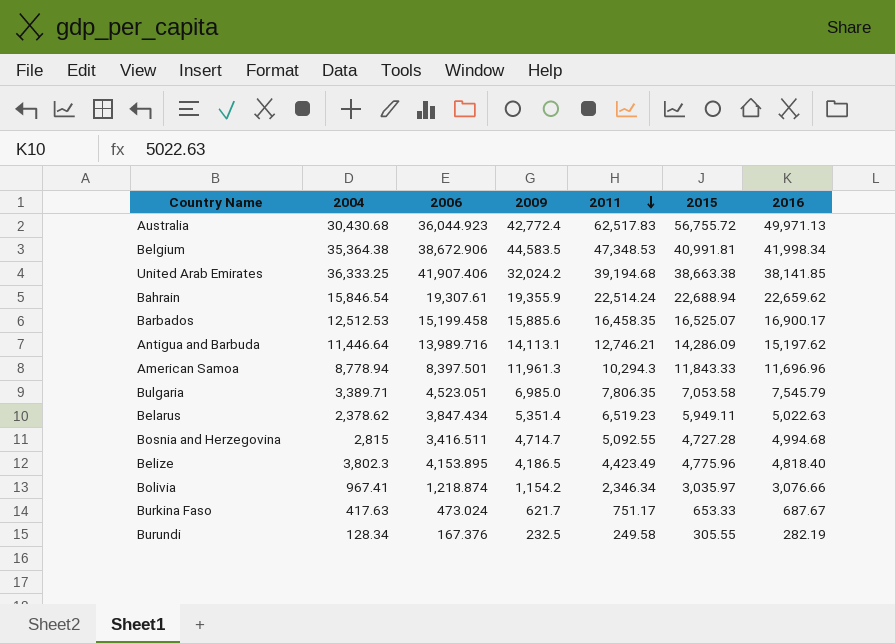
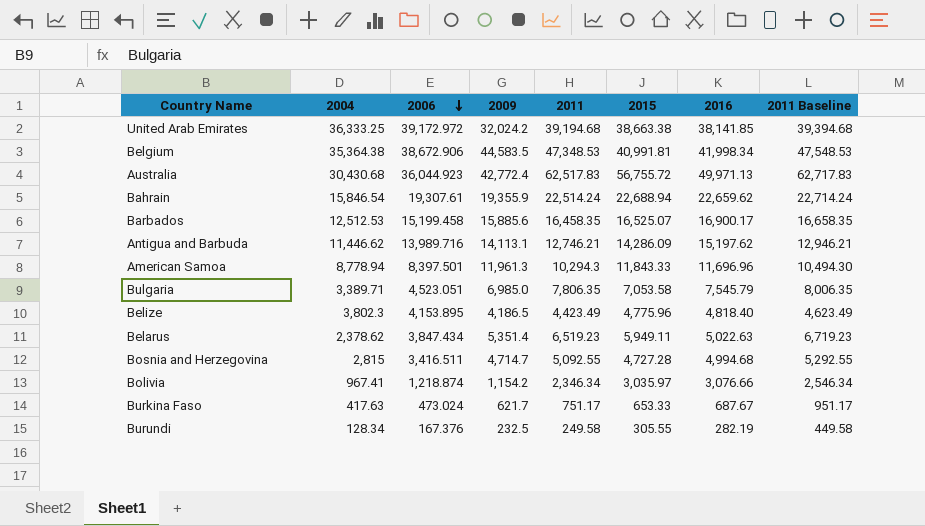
row order: 2011 descending -> 2006 descending
column 2011 Baseline | formula: none -> [2011] + 200
United Arab Emirates | 2006: 41,907.406 -> 39,172.972
Antigua and Barbuda | 2004: 11,446.64 -> 11,446.62

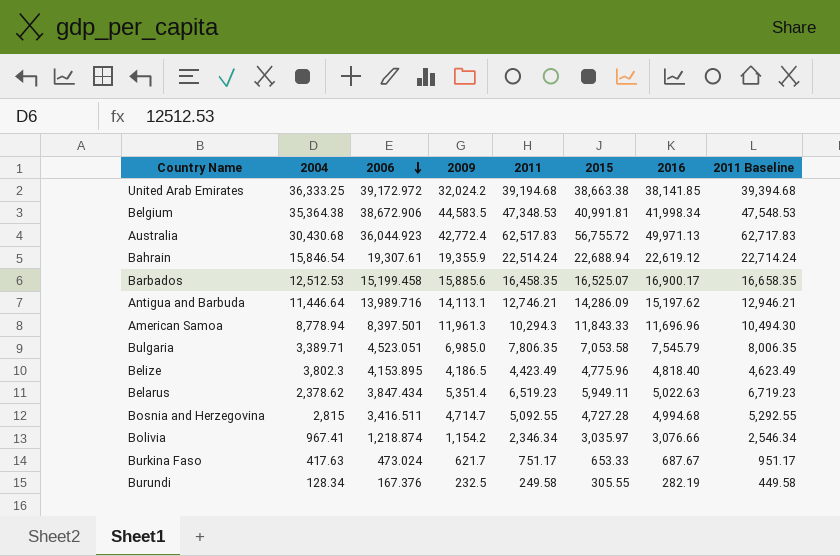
Bahrain | 2016: 22,659.62 -> 22,619.12
Antigua and Barbuda | 2004: 11,446.62 -> 11,446.64

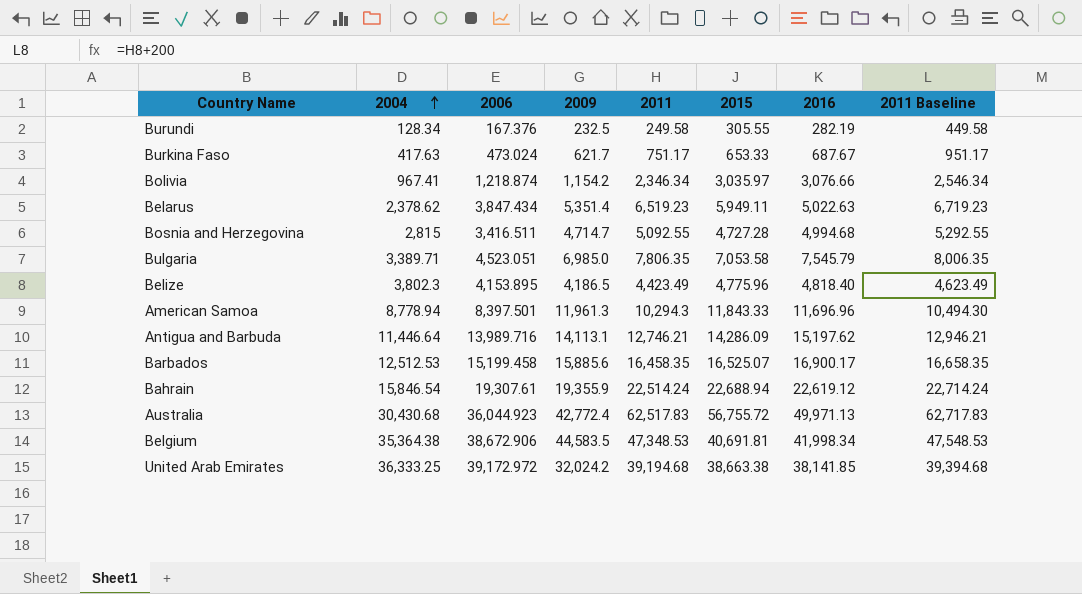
row order: 2006 descending -> 2004 ascending
Belgium | 2015: 40,991.81 -> 40,691.81

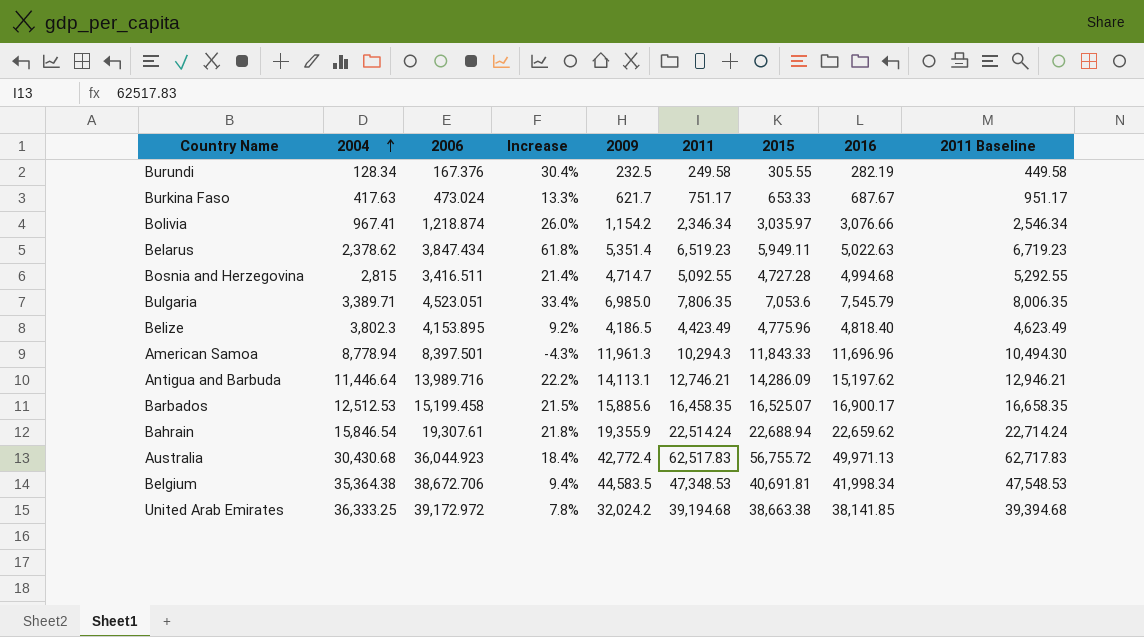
column Increase | formula: none -> ([2006] - [2004]) / [2004]
Bulgaria | 2015: 7,053.58 -> 7,053.6
Bahrain | 2016: 22,619.12 -> 22,659.62
Belgium | 2006: 38,672.906 -> 38,672.706

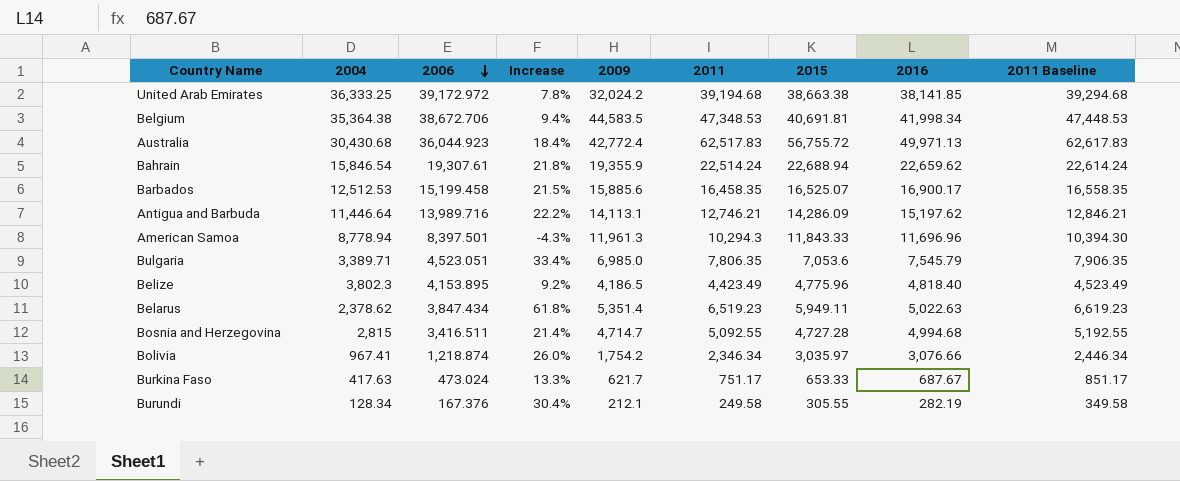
row order: 2004 ascending -> 2006 descending
column 2011 Baseline | formula: [2011] + 200 -> [2011] + 100
Bolivia | 2009: 1,154.2 -> 1,754.2
Burundi | 2009: 232.5 -> 212.1

